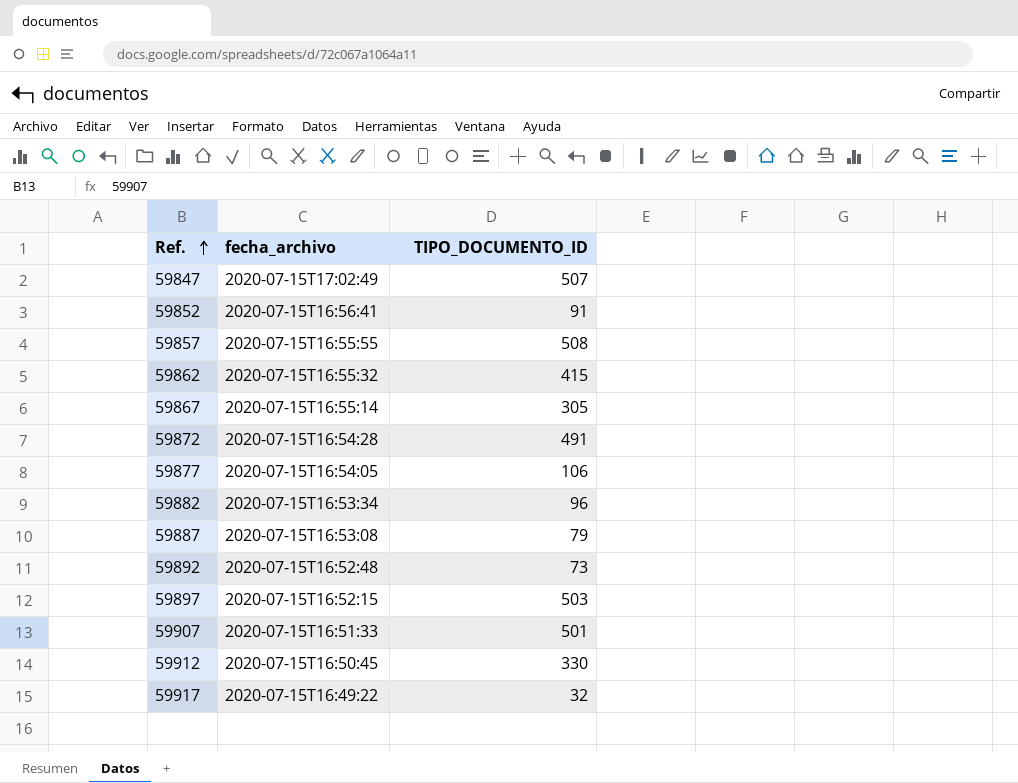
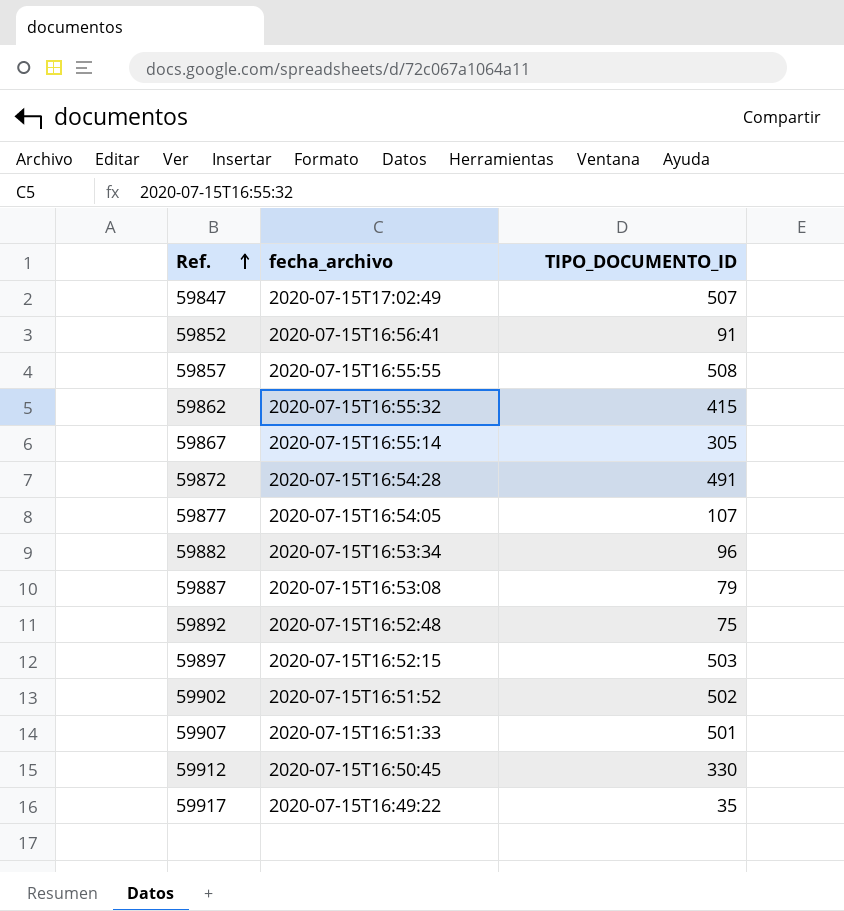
59877 | TIPO_DOCUMENTO_ID: 106 -> 107
59892 | TIPO_DOCUMENTO_ID: 73 -> 75
row 59902: none -> 2020-07-15T16:51:52 | 502
59917 | TIPO_DOCUMENTO_ID: 32 -> 35

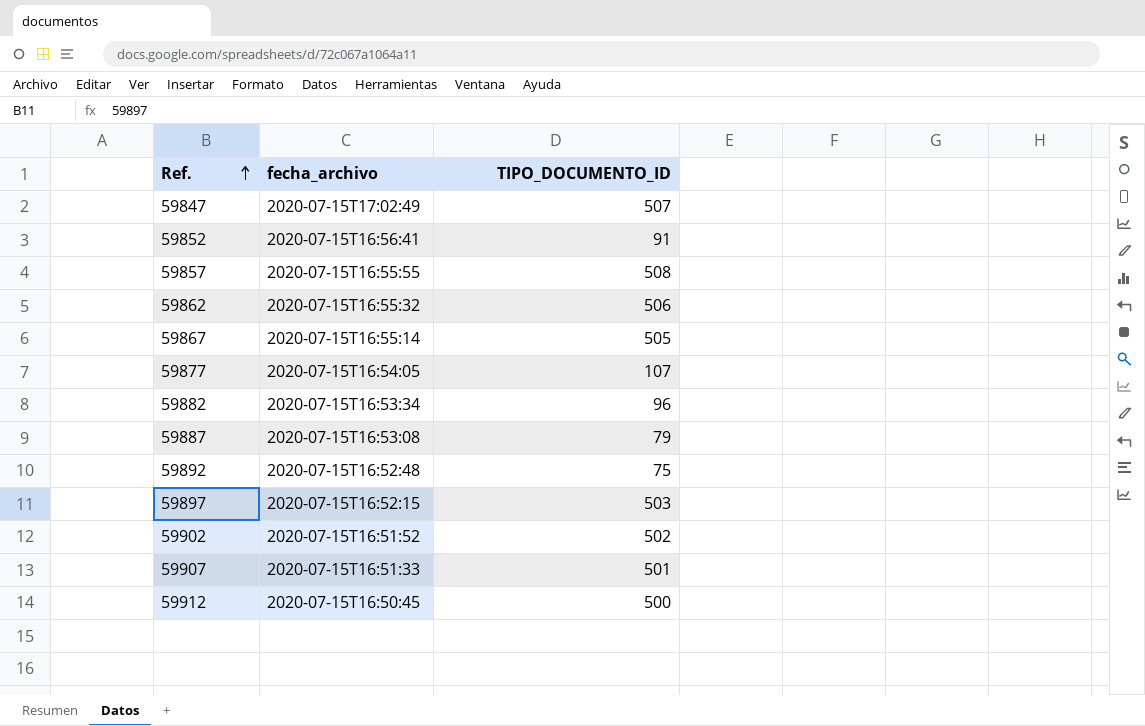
row 59872: 2020-07-15T16:54:28 | 491 -> none
row 59917: 2020-07-15T16:49:22 | 35 -> none
59862 | TIPO_DOCUMENTO_ID: 415 -> 506
59867 | TIPO_DOCUMENTO_ID: 305 -> 505
59912 | TIPO_DOCUMENTO_ID: 330 -> 500

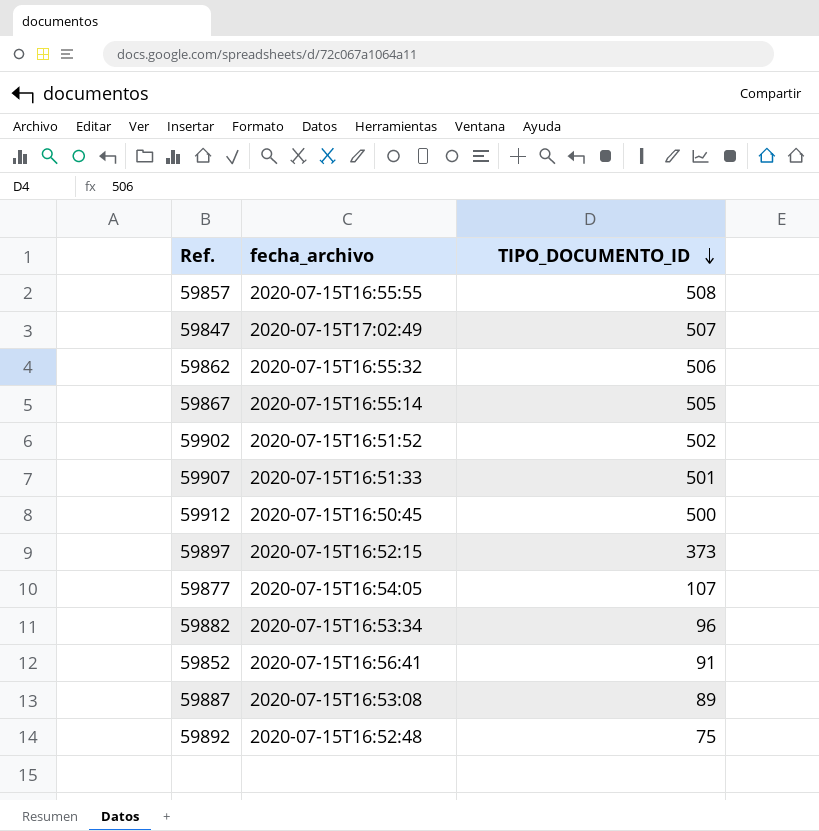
row order: Ref. ascending -> TIPO_DOCUMENTO_ID descending
59897 | TIPO_DOCUMENTO_ID: 503 -> 373
59887 | TIPO_DOCUMENTO_ID: 79 -> 89

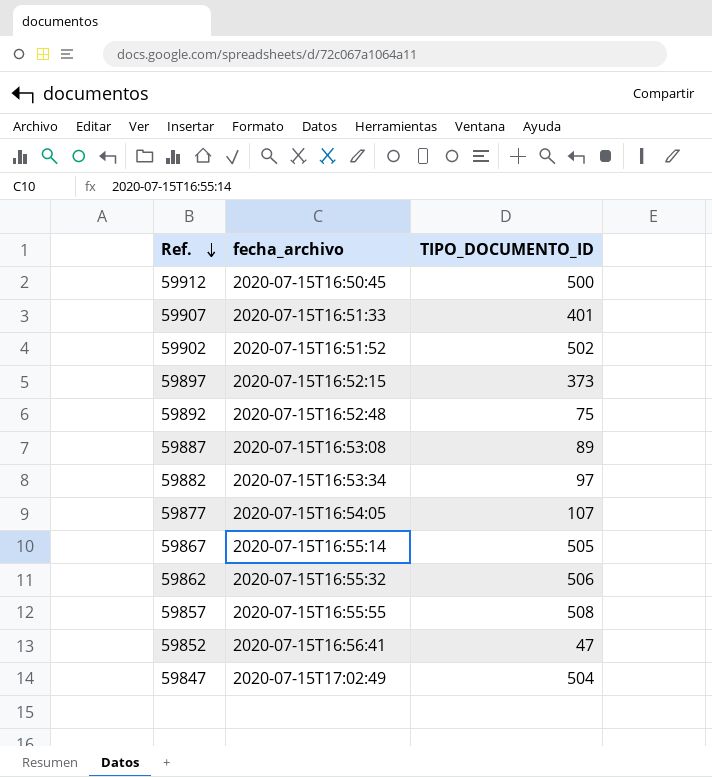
row order: TIPO_DOCUMENTO_ID descending -> Ref. descending
59907 | TIPO_DOCUMENTO_ID: 501 -> 401
59882 | TIPO_DOCUMENTO_ID: 96 -> 97
59852 | TIPO_DOCUMENTO_ID: 91 -> 47
59847 | TIPO_DOCUMENTO_ID: 507 -> 504

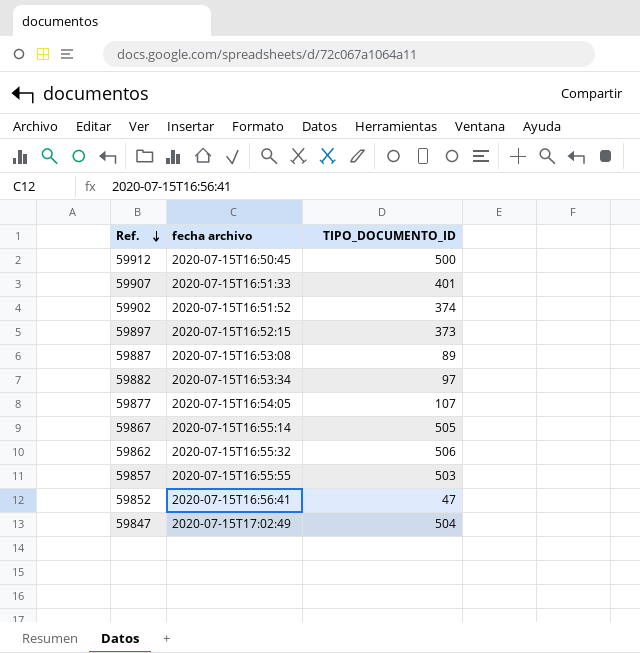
column name: fecha_archivo -> fecha archivo
row 59892: 2020-07-15T16:52:48 | 75 -> none
59902 | TIPO_DOCUMENTO_ID: 502 -> 374
59857 | TIPO_DOCUMENTO_ID: 508 -> 503

